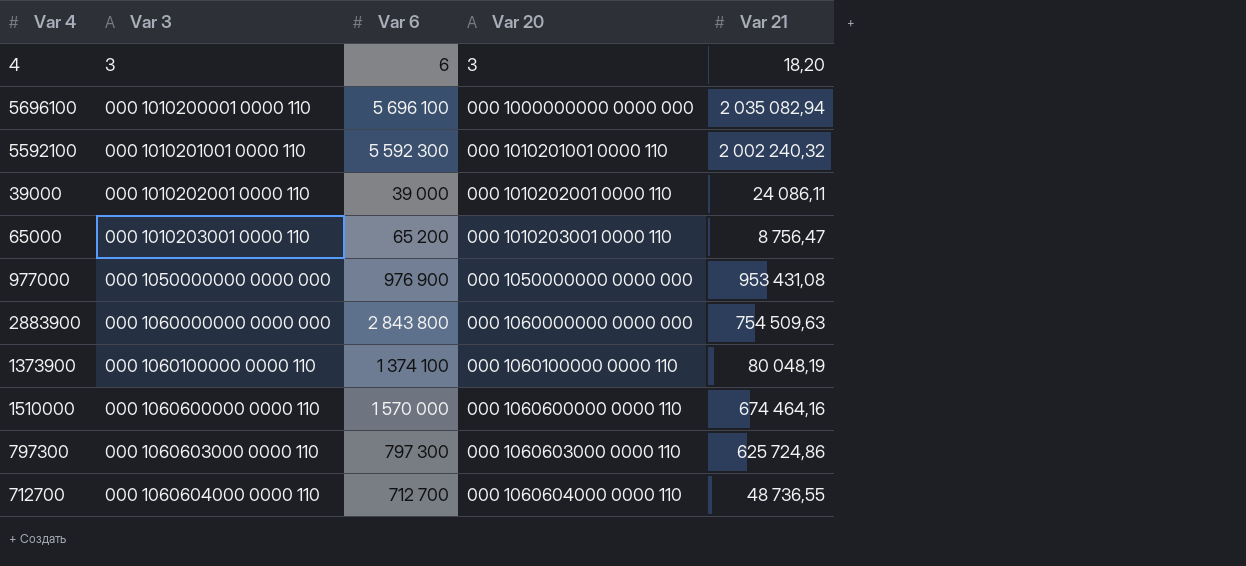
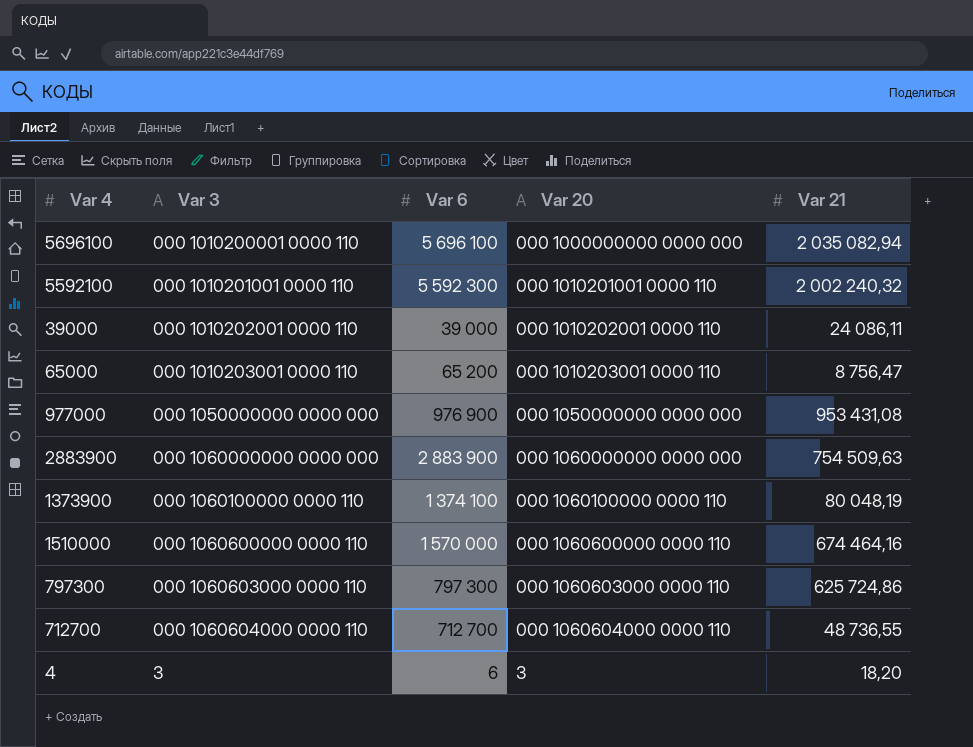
row order: none -> Var 3 ascending
2883900 | Var 6: 2 843 800 -> 2 883 900

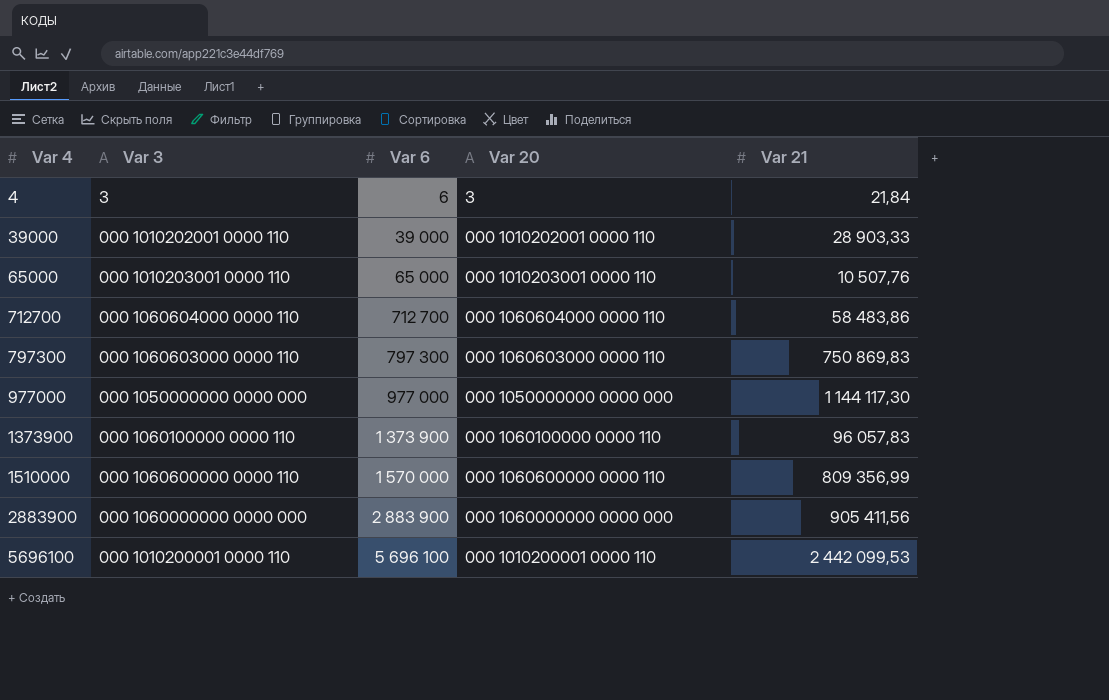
row order: Var 3 ascending -> Var 4 ascending
row 5592100: 000 1010201001 0000 110 | 5 592 300 | 000 1010201001 0000 110 | 2 002 240,32 -> none
4 | Var 21: 18,20 -> 21,84
39000 | Var 21: 24 086,11 -> 28 903,33
65000 | Var 6: 65 200 -> 65 000
65000 | Var 21: 8 756,47 -> 10 507,76
712700 | Var 21: 48 736,55 -> 58 483,86
797300 | Var 21: 625 724,86 -> 750 869,83
977000 | Var 6: 976 900 -> 977 000
977000 | Var 21: 953 431,08 -> 1 144 117,30
1373900 | Var 6: 1 374 100 -> 1 373 900
1373900 | Var 21: 80 048,19 -> 96 057,83
1510000 | Var 21: 674 464,16 -> 809 356,99
2883900 | Var 21: 754 509,63 -> 905 411,56
5696100 | Var 20: 000 1000000000 0000 000 -> 000 1010200001 0000 110
5696100 | Var 21: 2 035 082,94 -> 2 442 099,53

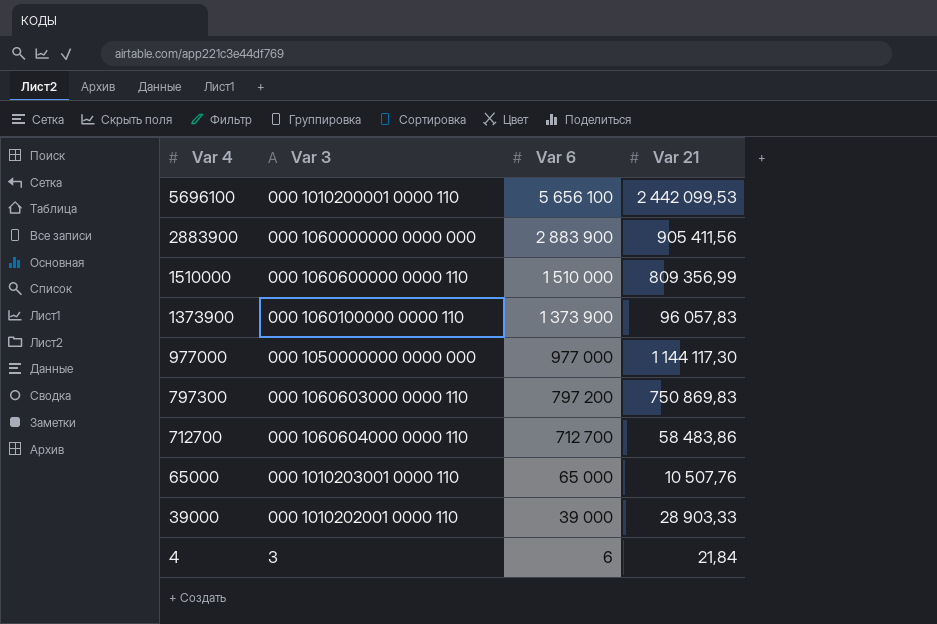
row order: Var 4 ascending -> Var 4 descending
column Var 20 | position: 4 -> none
5696100 | Var 6: 5 696 100 -> 5 656 100
1510000 | Var 6: 1 570 000 -> 1 510 000
797300 | Var 6: 797 300 -> 797 200

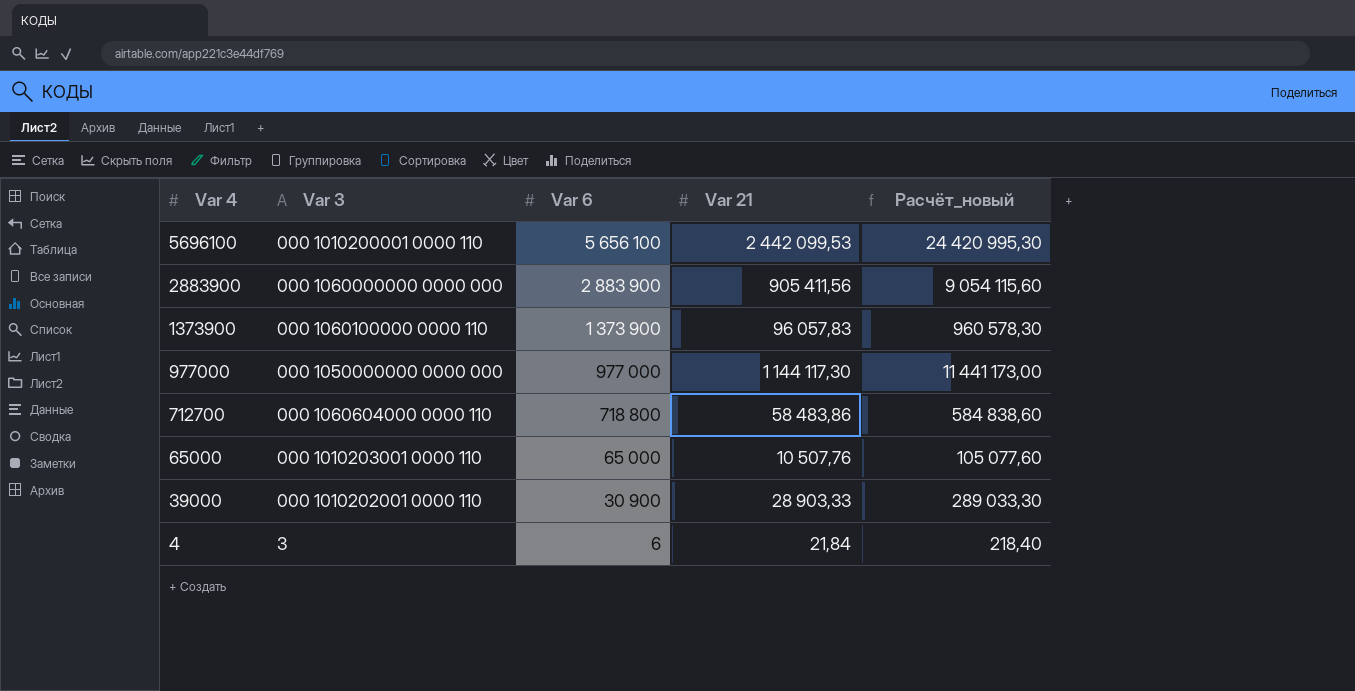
column Расчёт_новый | formula: none -> [Var 21] * 10
row 1510000: 000 1060600000 0000 110 | 1 510 000 | 809 356,99 -> none
row 797300: 000 1060603000 0000 110 | 797 200 | 750 869,83 -> none
712700 | Var 6: 712 700 -> 718 800
39000 | Var 6: 39 000 -> 30 900

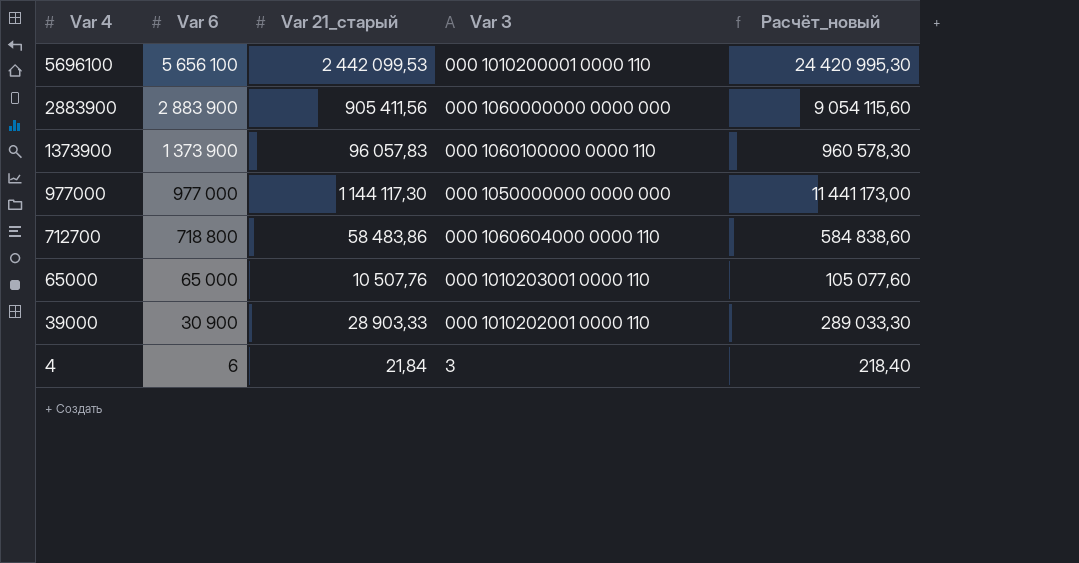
column name: Var 21 -> Var 21_старый
column Var 3 | position: 2 -> 4

